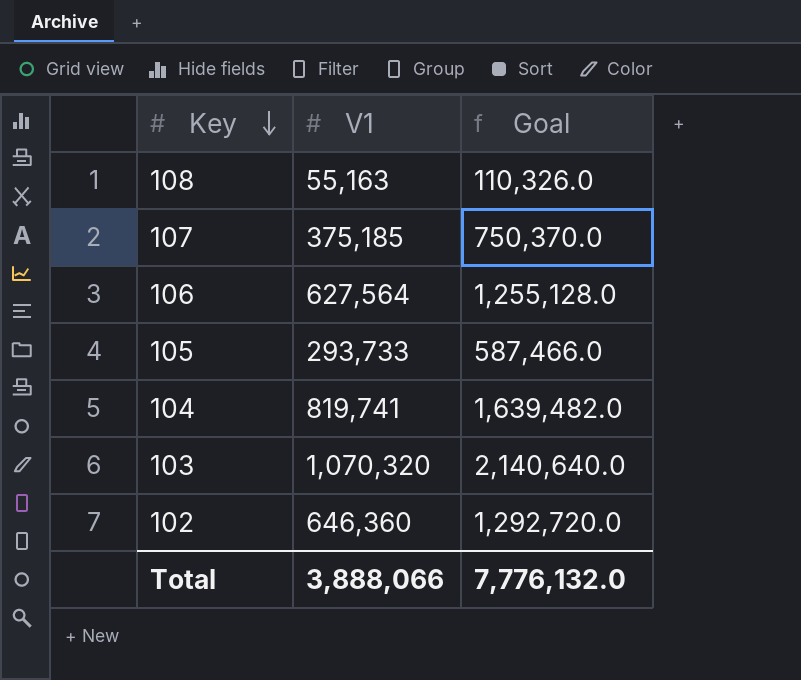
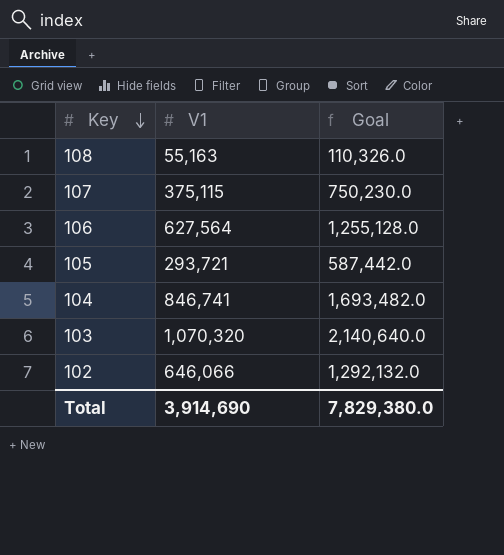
107 | V1: 375,185 -> 375,115
107 | Goal: 750,370.0 -> 750,230.0
105 | V1: 293,733 -> 293,721
105 | Goal: 587,466.0 -> 587,442.0
104 | V1: 819,741 -> 846,741
104 | Goal: 1,639,482.0 -> 1,693,482.0
102 | V1: 646,360 -> 646,066
102 | Goal: 1,292,720.0 -> 1,292,132.0
Total | V1: 3,888,066 -> 3,914,690
Total | Goal: 7,776,132.0 -> 7,829,380.0

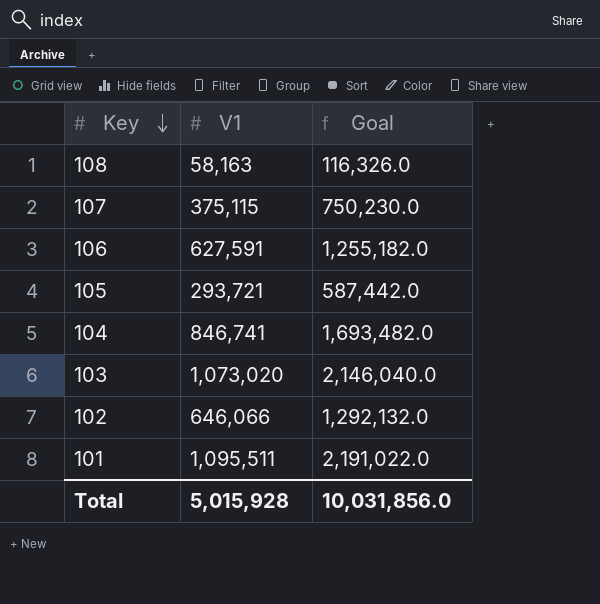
108 | V1: 55,163 -> 58,163
108 | Goal: 110,326.0 -> 116,326.0
106 | V1: 627,564 -> 627,591
106 | Goal: 1,255,128.0 -> 1,255,182.0
103 | V1: 1,070,320 -> 1,073,020
103 | Goal: 2,140,640.0 -> 2,146,040.0
row 101: none -> 1,095,511 | 2,191,022.0
Total | V1: 3,914,690 -> 5,015,928
Total | Goal: 7,829,380.0 -> 10,031,856.0

